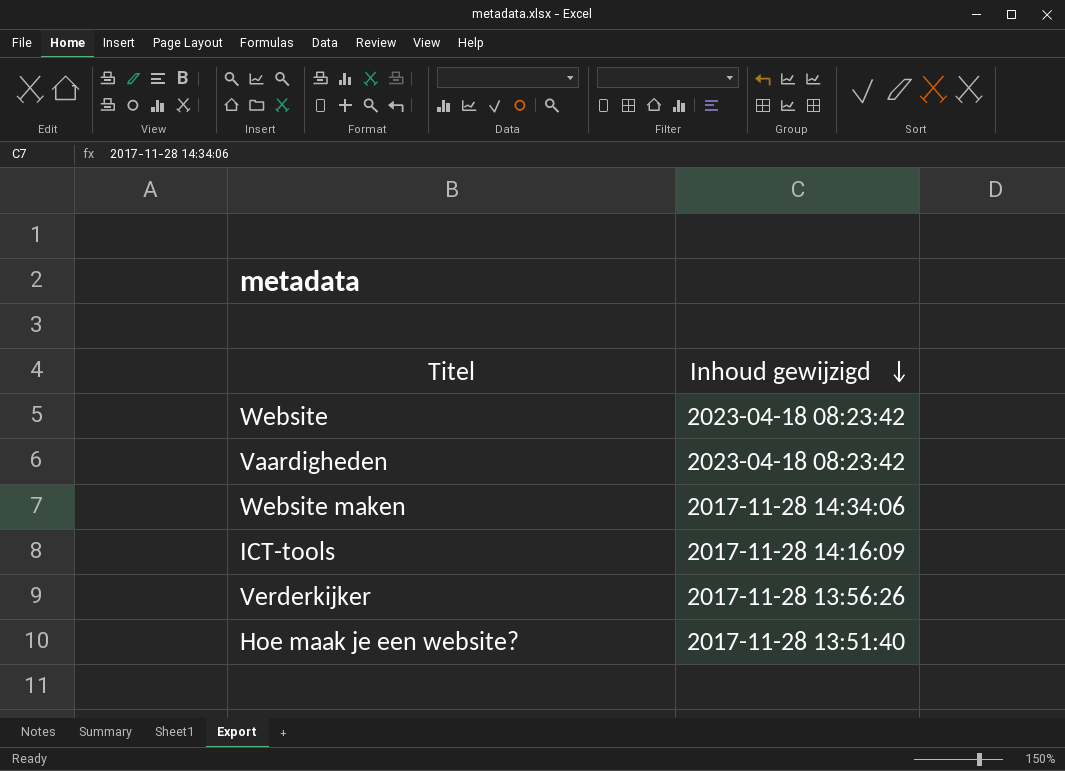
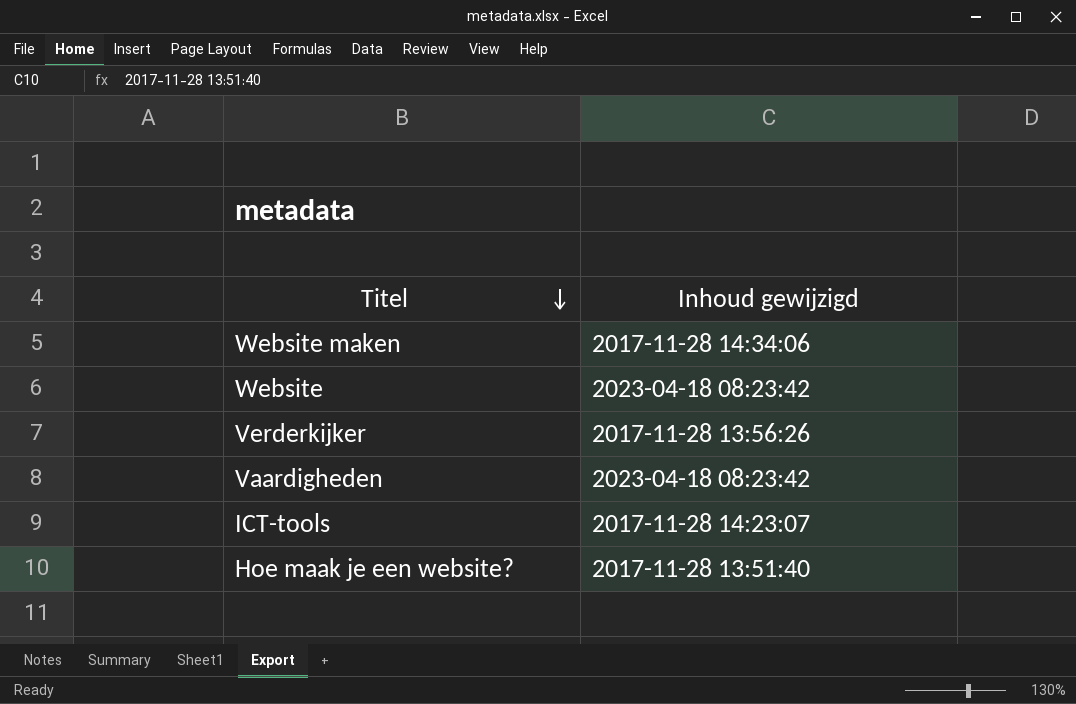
row order: Inhoud gewijzigd descending -> Titel descending
ICT-tools | Inhoud gewijzigd: 2017-11-28 14:16:09 -> 2017-11-28 14:23:07

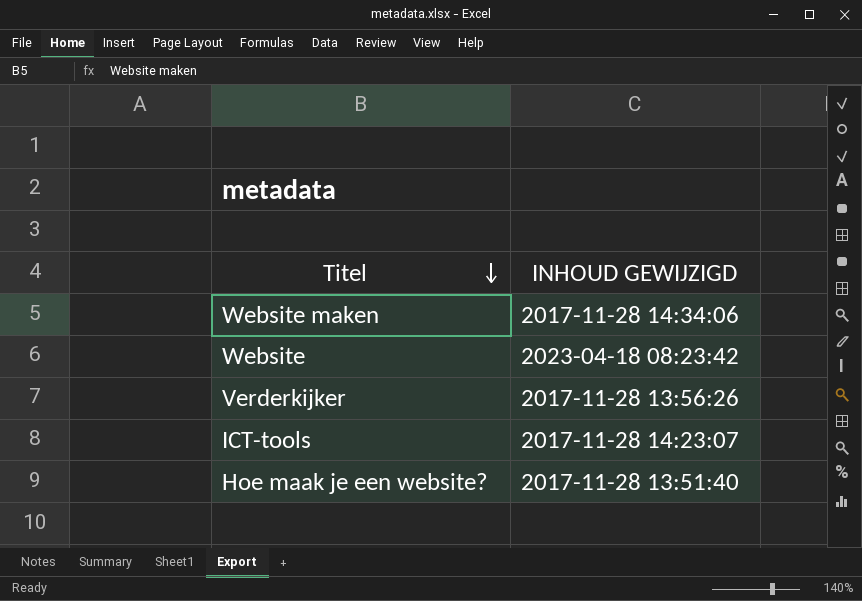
column name: Inhoud gewijzigd -> INHOUD GEWIJZIGD
row Vaardigheden: 2023-04-18 08:23:42 -> none

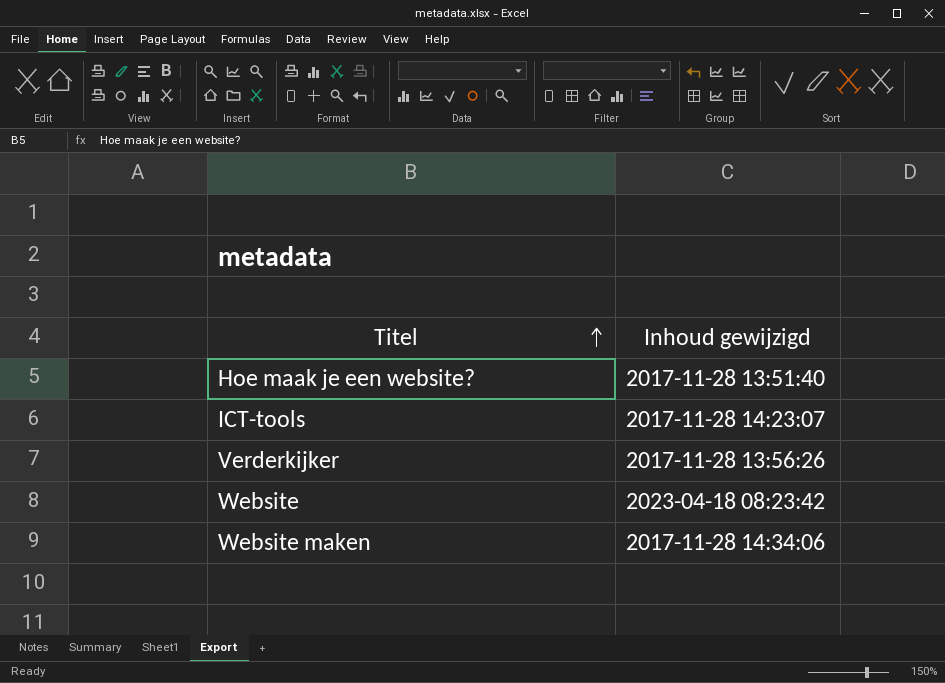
row order: Titel descending -> Titel ascending
column name: INHOUD GEWIJZIGD -> Inhoud gewijzigd

